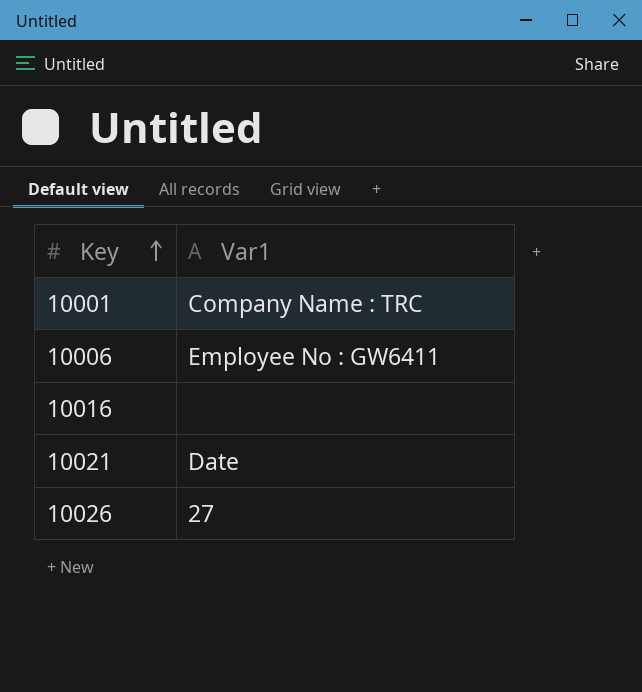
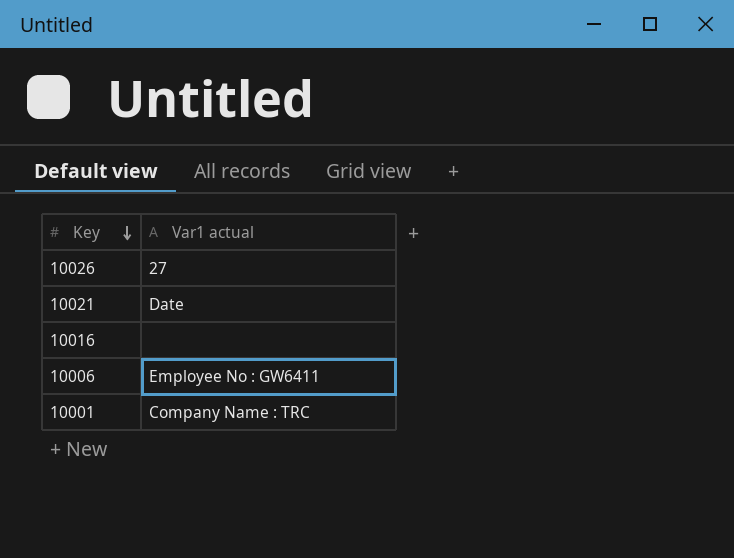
row order: Key ascending -> Key descending
column name: Var1 -> Var1 actual

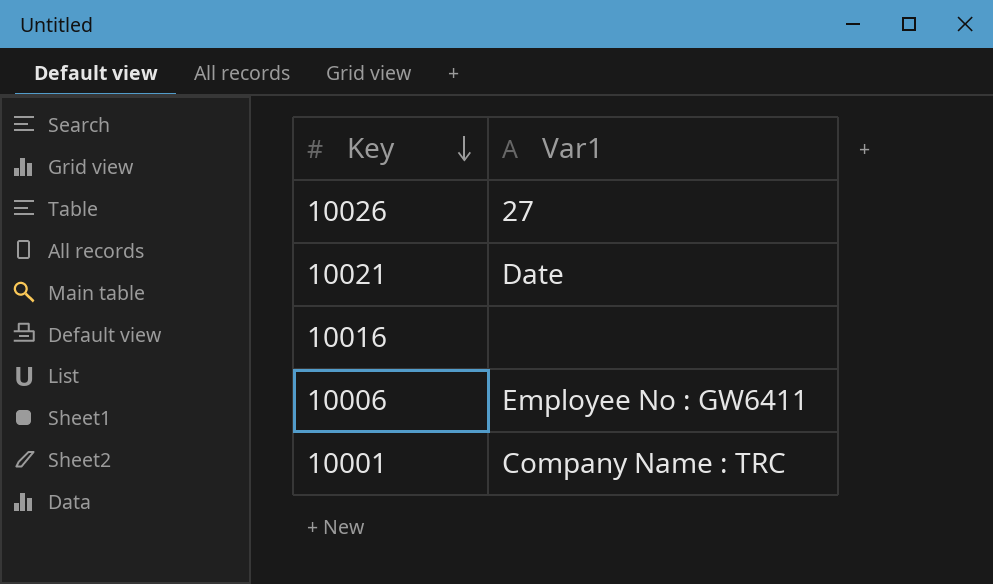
column name: Var1 actual -> Var1

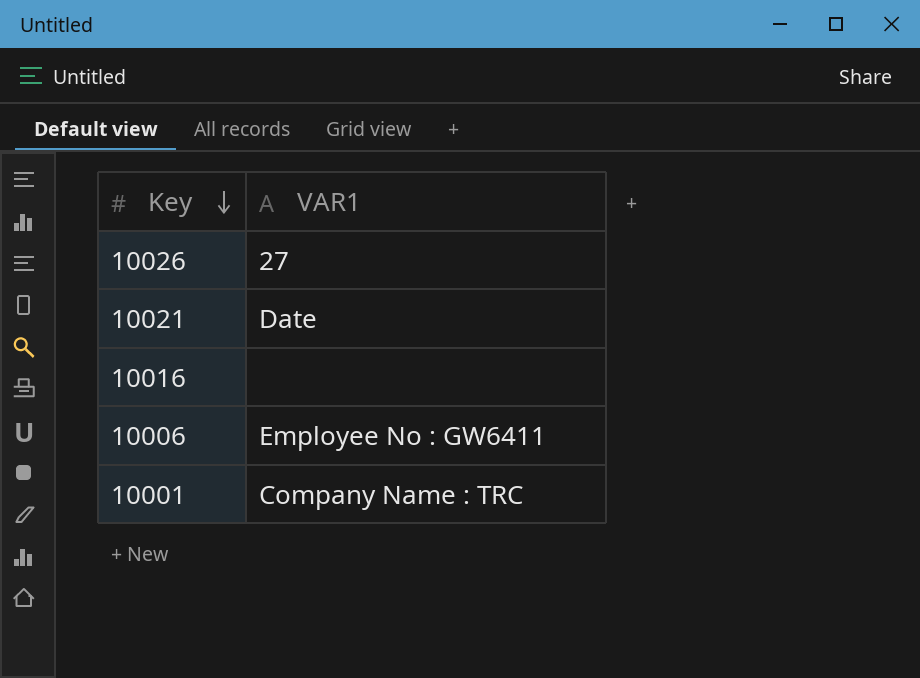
column name: Var1 -> VAR1

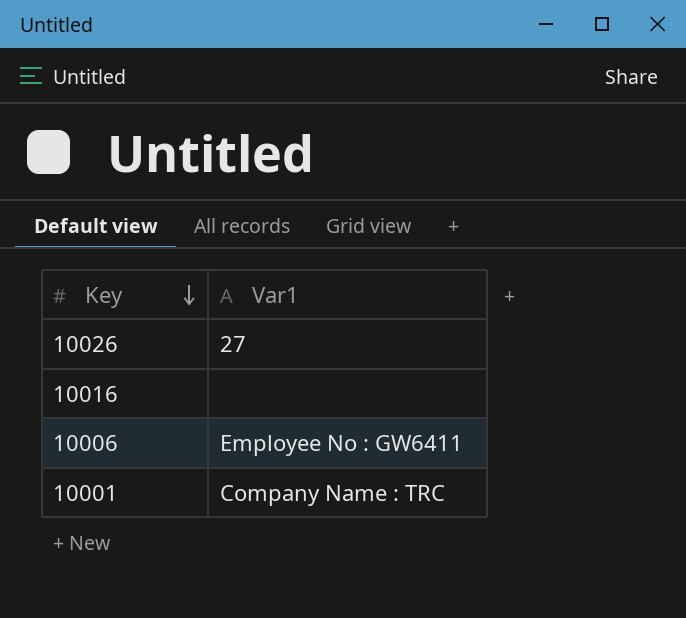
column name: VAR1 -> Var1
row 10021: Date -> none

